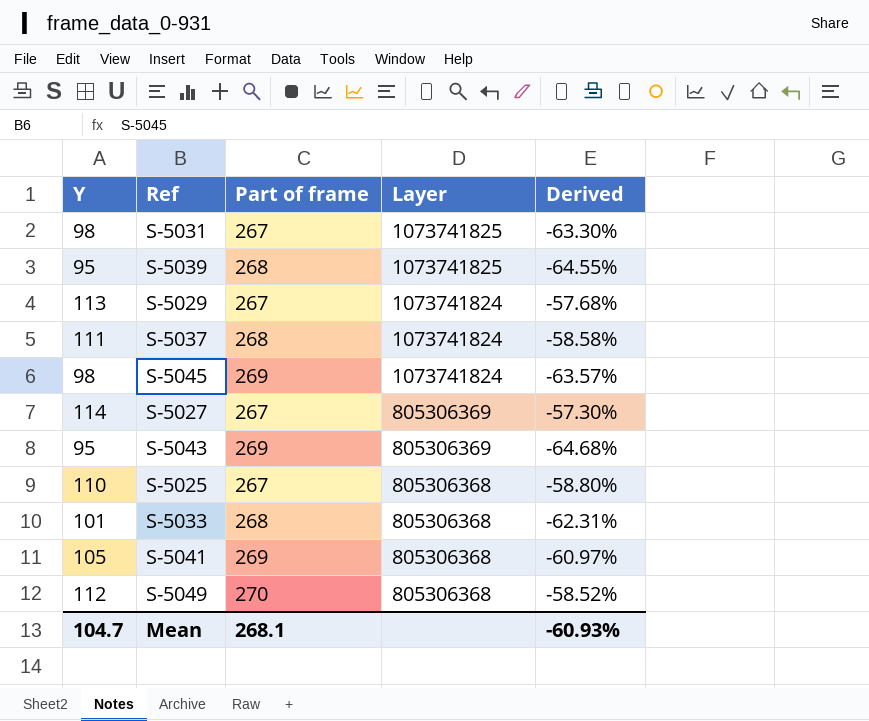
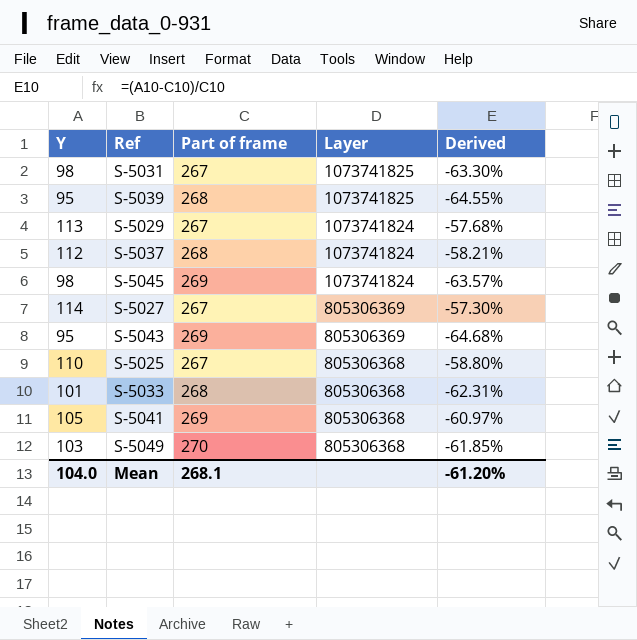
S-5037 | Y: 111 -> 112
S-5037 | Derived: -58.58% -> -58.21%
S-5049 | Y: 112 -> 103
S-5049 | Derived: -58.52% -> -61.85%
Mean | Y: 104.7 -> 104.0
Mean | Derived: -60.93% -> -61.20%

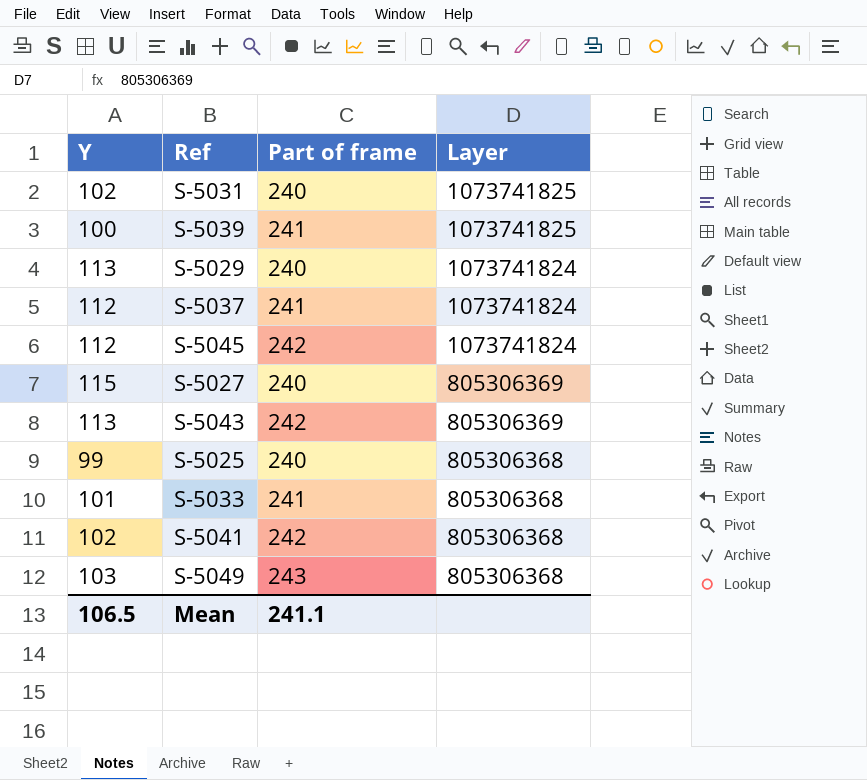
column Derived | formula: ([Y] - [Part of frame]) / [Part of frame] -> none
S-5031 | Y: 98 -> 102
S-5031 | Part of frame: 267 -> 240
S-5039 | Y: 95 -> 100
S-5039 | Part of frame: 268 -> 241
S-5029 | Part of frame: 267 -> 240
S-5037 | Part of frame: 268 -> 241
S-5045 | Y: 98 -> 112
S-5045 | Part of frame: 269 -> 242
S-5027 | Y: 114 -> 115
S-5027 | Part of frame: 267 -> 240
S-5043 | Y: 95 -> 113
S-5043 | Part of frame: 269 -> 242
S-5025 | Y: 110 -> 99
S-5025 | Part of frame: 267 -> 240
S-5033 | Part of frame: 268 -> 241
S-5041 | Y: 105 -> 102
S-5041 | Part of frame: 269 -> 242
S-5049 | Part of frame: 270 -> 243
Mean | Y: 104.0 -> 106.5
Mean | Part of frame: 268.1 -> 241.1

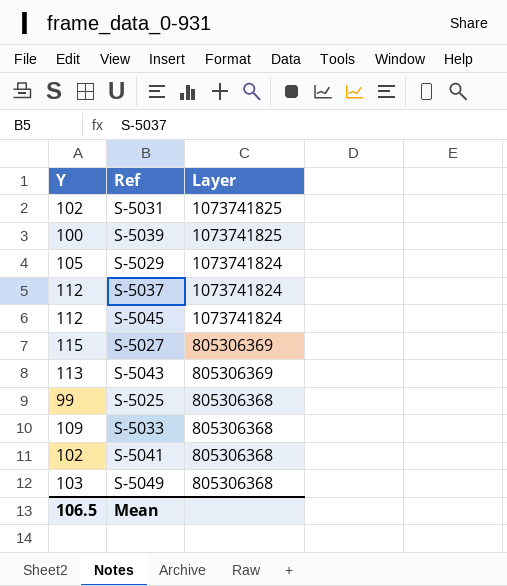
column Part of frame | position: 3 -> none
S-5029 | Y: 113 -> 105
S-5033 | Y: 101 -> 109

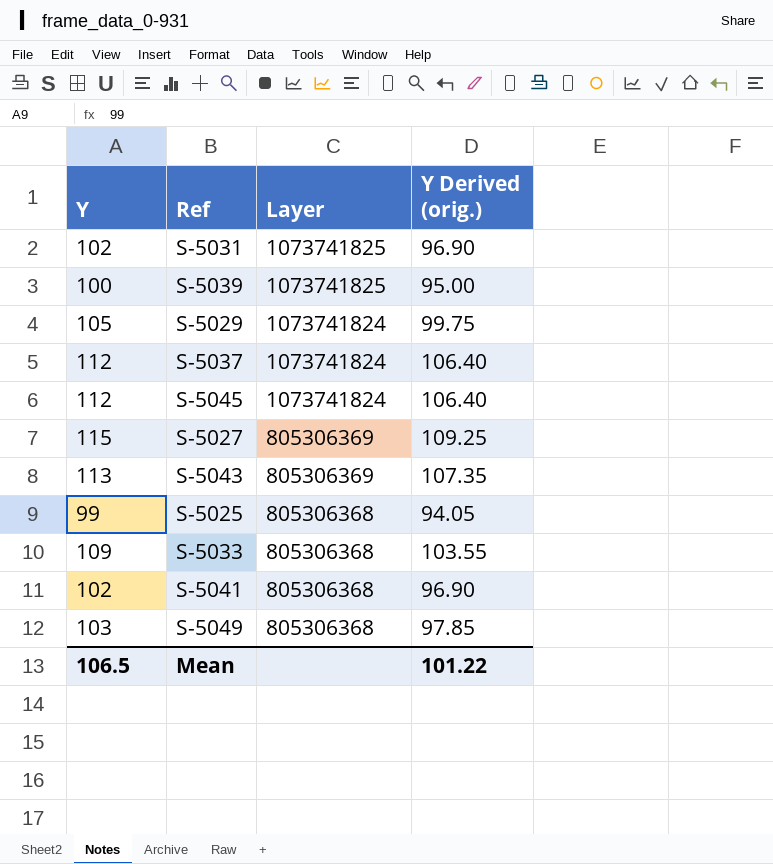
column Y Derived (orig.) | formula: none -> [Y] * 0.95

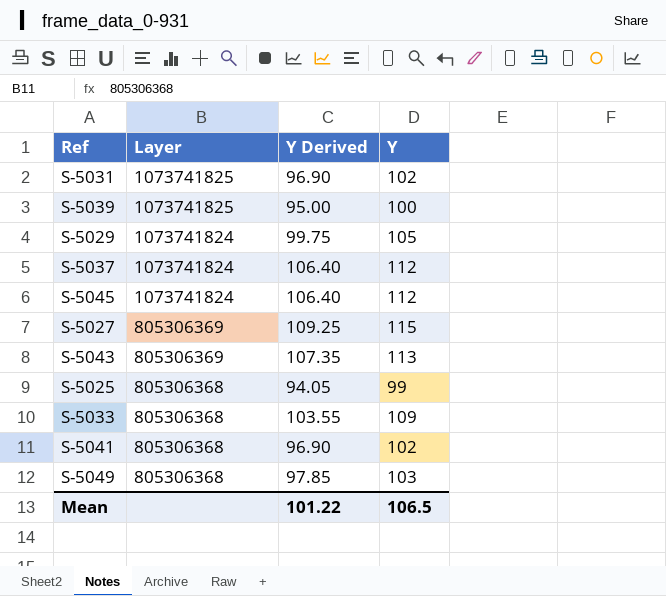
column name: Y Derived (orig.) -> Y Derived
column Y | position: 1 -> 4

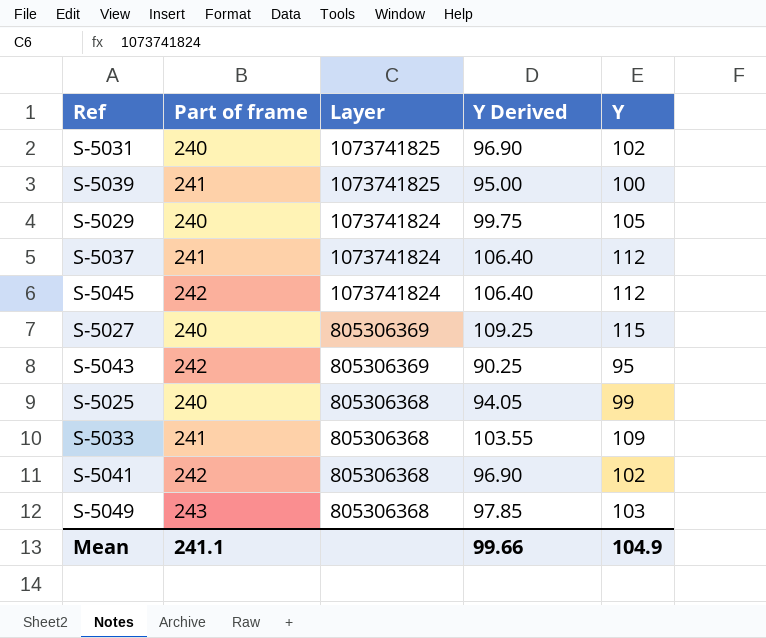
column Part of frame | position: none -> 2
S-5043 | Y Derived: 107.35 -> 90.25
S-5043 | Y: 113 -> 95
Mean | Y Derived: 101.22 -> 99.66
Mean | Y: 106.5 -> 104.9

